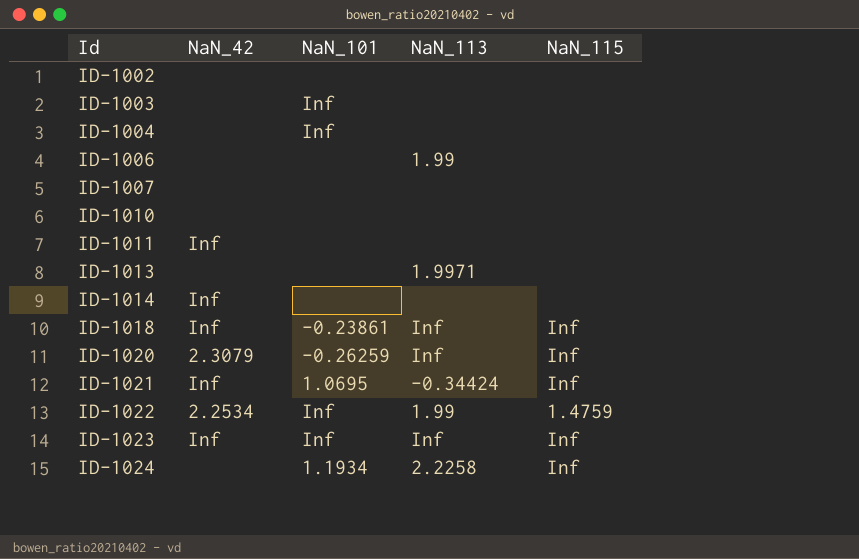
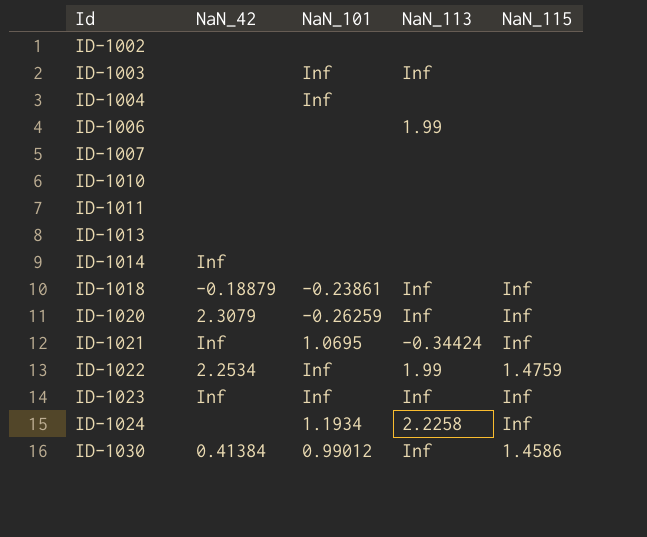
ID-1003 | NaN_113: none -> Inf
ID-1011 | NaN_42: Inf -> none
ID-1013 | NaN_113: 1.9971 -> none
ID-1018 | NaN_42: Inf -> -0.18879
row ID-1030: none -> 0.41384 | 0.99012 | Inf | 1.4586

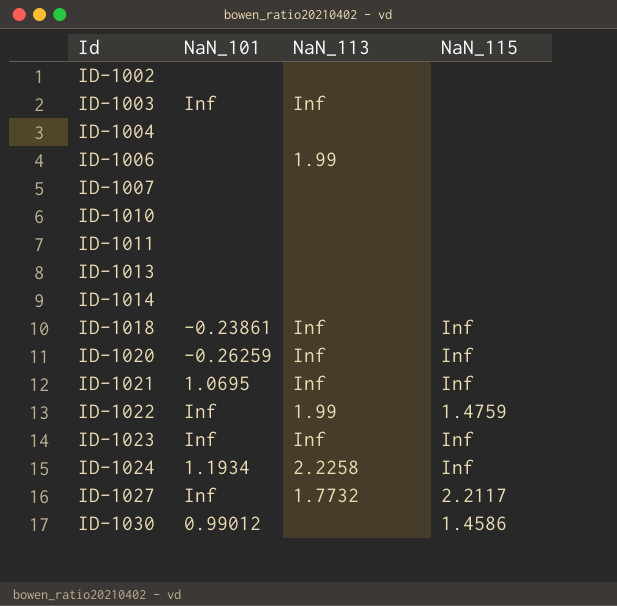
column NaN_42 | position: 2 -> none
ID-1004 | NaN_101: Inf -> none
ID-1021 | NaN_113: -0.34424 -> Inf
row ID-1027: none -> Inf | 1.7732 | 2.2117
ID-1030 | NaN_113: Inf -> none

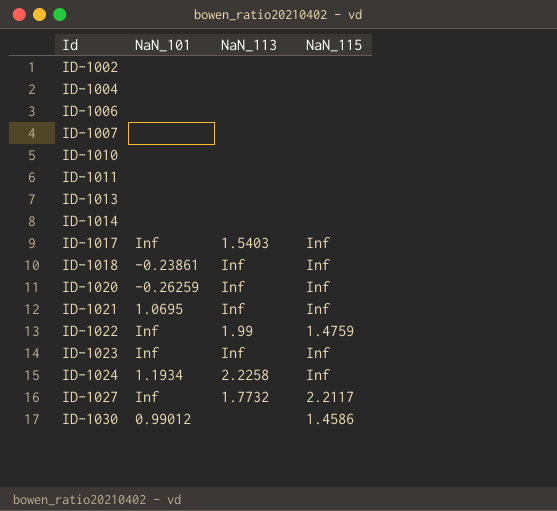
row ID-1003: Inf | Inf | none -> none
ID-1006 | NaN_113: 1.99 -> none
row ID-1017: none -> Inf | 1.5403 | Inf

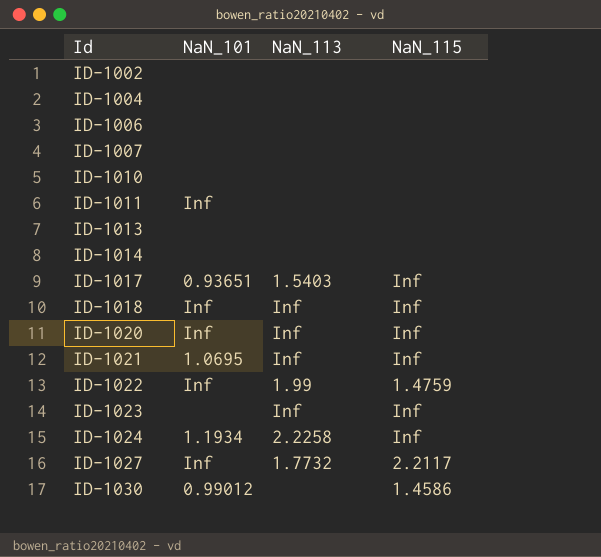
ID-1011 | NaN_101: none -> Inf
ID-1017 | NaN_101: Inf -> 0.93651
ID-1018 | NaN_101: -0.23861 -> Inf
ID-1020 | NaN_101: -0.26259 -> Inf
ID-1023 | NaN_101: Inf -> none

